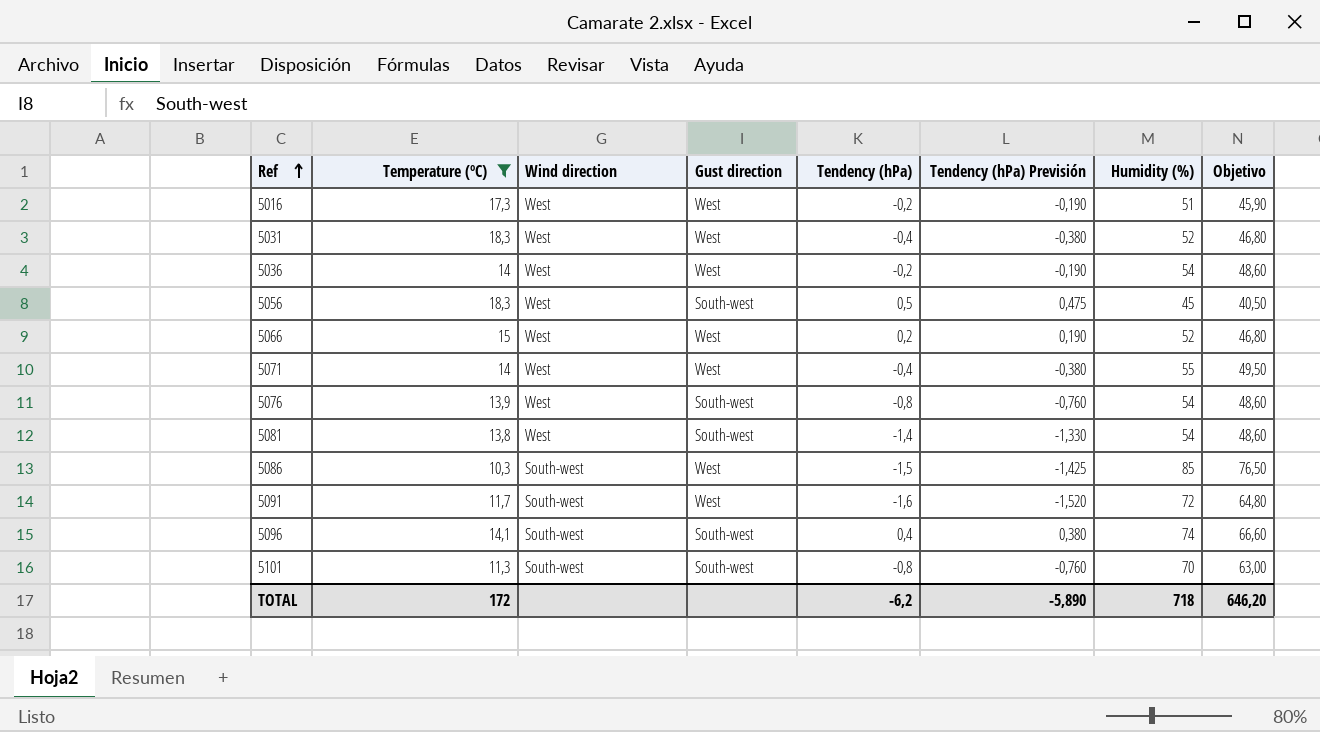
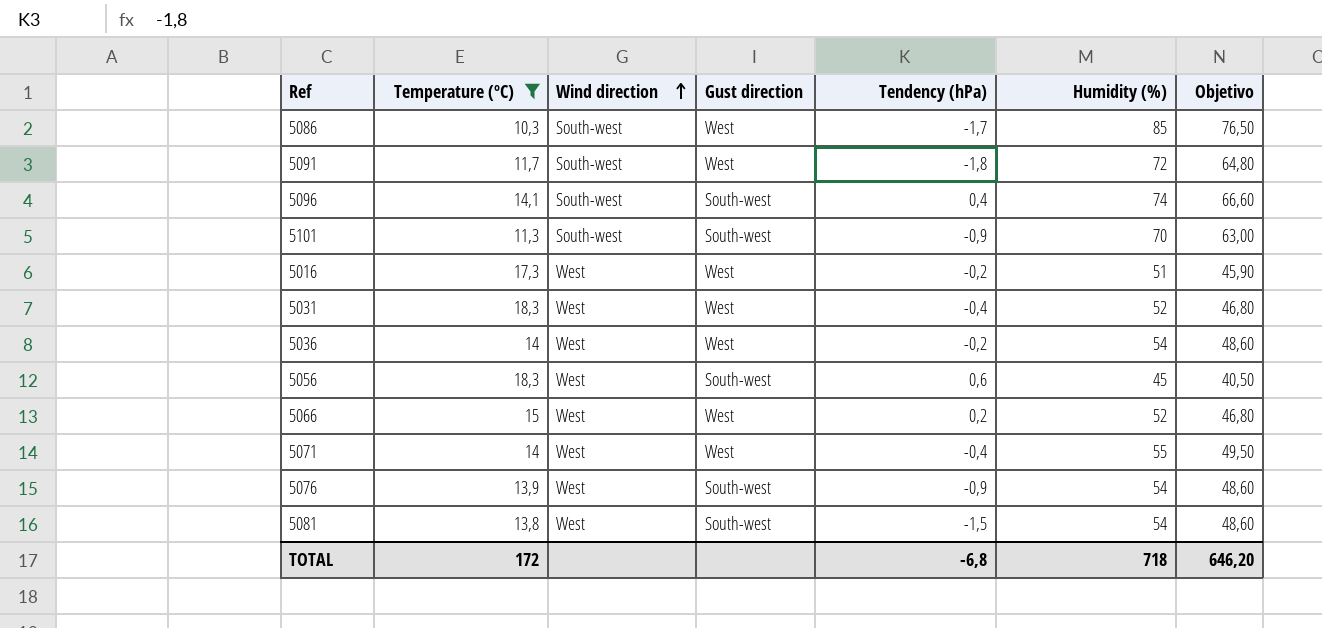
row order: Ref ascending -> Wind direction ascending
column Tendency (hPa) Previsión | formula: [Tendency (hPa)] * 0,95 -> none
5086 | Tendency (hPa): -1,5 -> -1,7
5091 | Tendency (hPa): -1,6 -> -1,8
5101 | Tendency (hPa): -0,8 -> -0,9
5056 | Tendency (hPa): 0,5 -> 0,6
5076 | Tendency (hPa): -0,8 -> -0,9
5081 | Tendency (hPa): -1,4 -> -1,5
TOTAL | Tendency (hPa): -6,2 -> -6,8

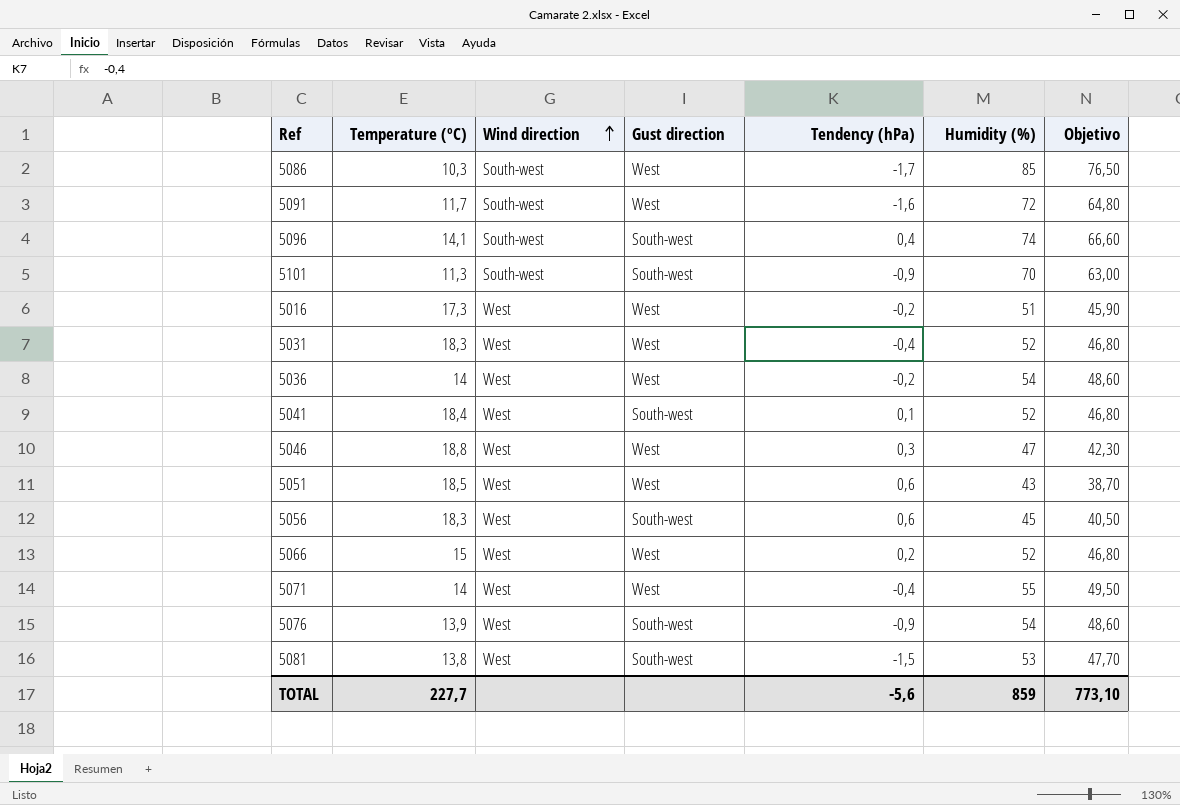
filter: Temperature (ºC) <= 18,3 -> none
5091 | Tendency (hPa): -1,8 -> -1,6
5081 | Humidity (%): 54 -> 53
5081 | Objetivo: 48,60 -> 47,70
TOTAL | Temperature (ºC): 172 -> 227,7
TOTAL | Tendency (hPa): -6,8 -> -5,6
TOTAL | Humidity (%): 718 -> 859
TOTAL | Objetivo: 646,20 -> 773,10

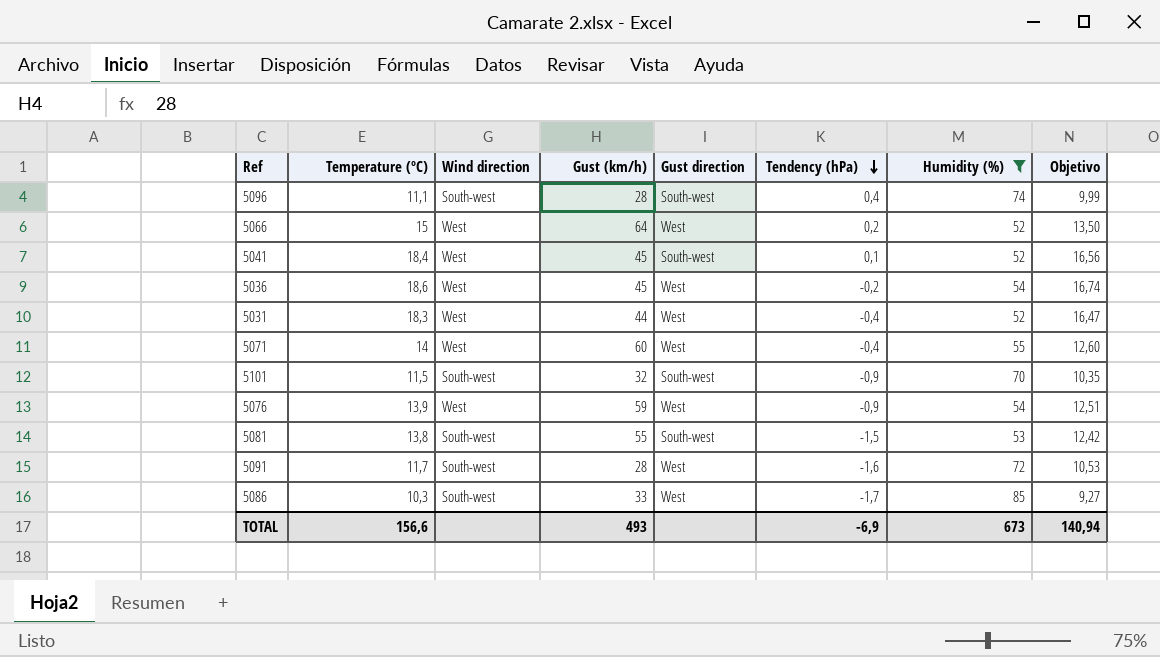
filter: none -> Humidity (%) >= 52
row order: Wind direction ascending -> Tendency (hPa) descending
column Gust (km/h) | position: none -> 4
column Objetivo | formula: [Humidity (%)] * 0,9 -> [Temperature (ºC)] * 0,9
5096 | Temperature (ºC): 14,1 -> 11,1
5036 | Temperature (ºC): 14 -> 18,6
5101 | Temperature (ºC): 11,3 -> 11,5
5076 | Gust direction: South-west -> West
5081 | Wind direction: West -> South-west
TOTAL | Temperature (ºC): 227,7 -> 156,6
TOTAL | Tendency (hPa): -5,6 -> -6,9
TOTAL | Humidity (%): 859 -> 673
TOTAL | Objetivo: 773,10 -> 140,94

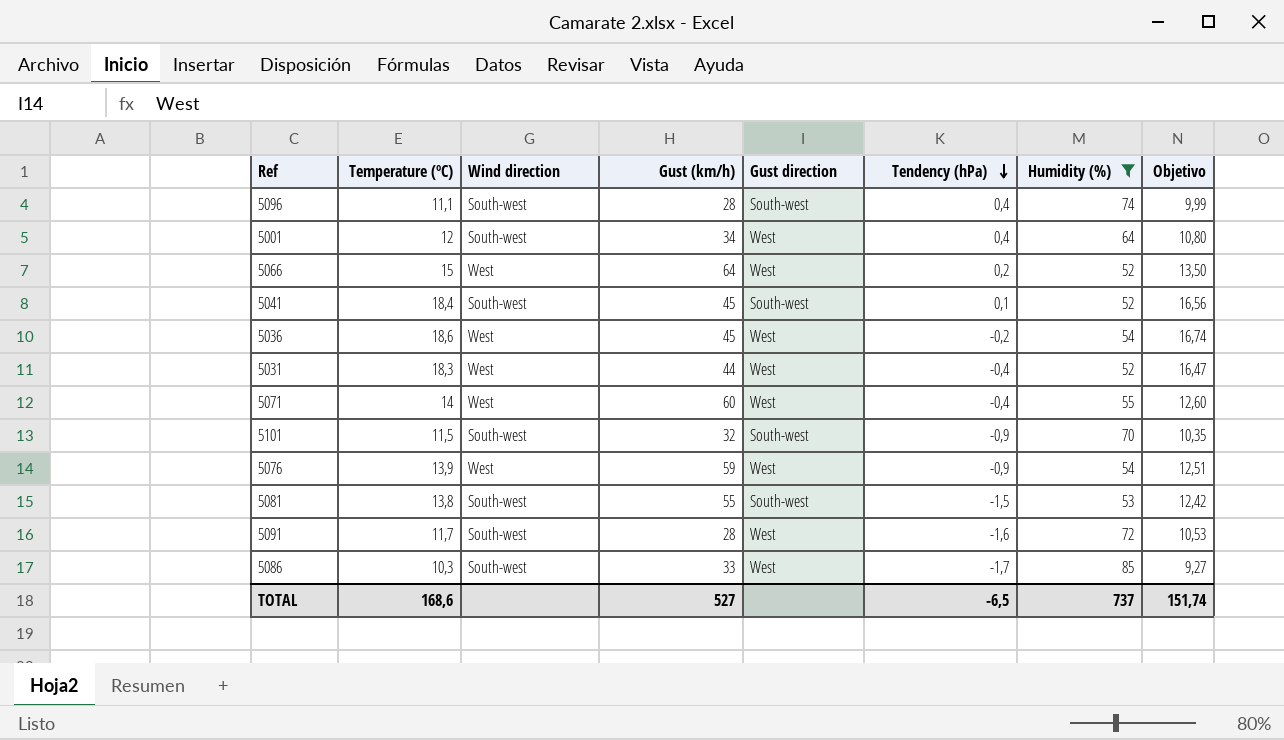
row 5001: none -> 12 | South-west | 34 | West | 0,4 | 64 | 10,80
5041 | Wind direction: West -> South-west
TOTAL | Temperature (ºC): 156,6 -> 168,6
TOTAL | Gust (km/h): 493 -> 527
TOTAL | Tendency (hPa): -6,9 -> -6,5
TOTAL | Humidity (%): 673 -> 737
TOTAL | Objetivo: 140,94 -> 151,74

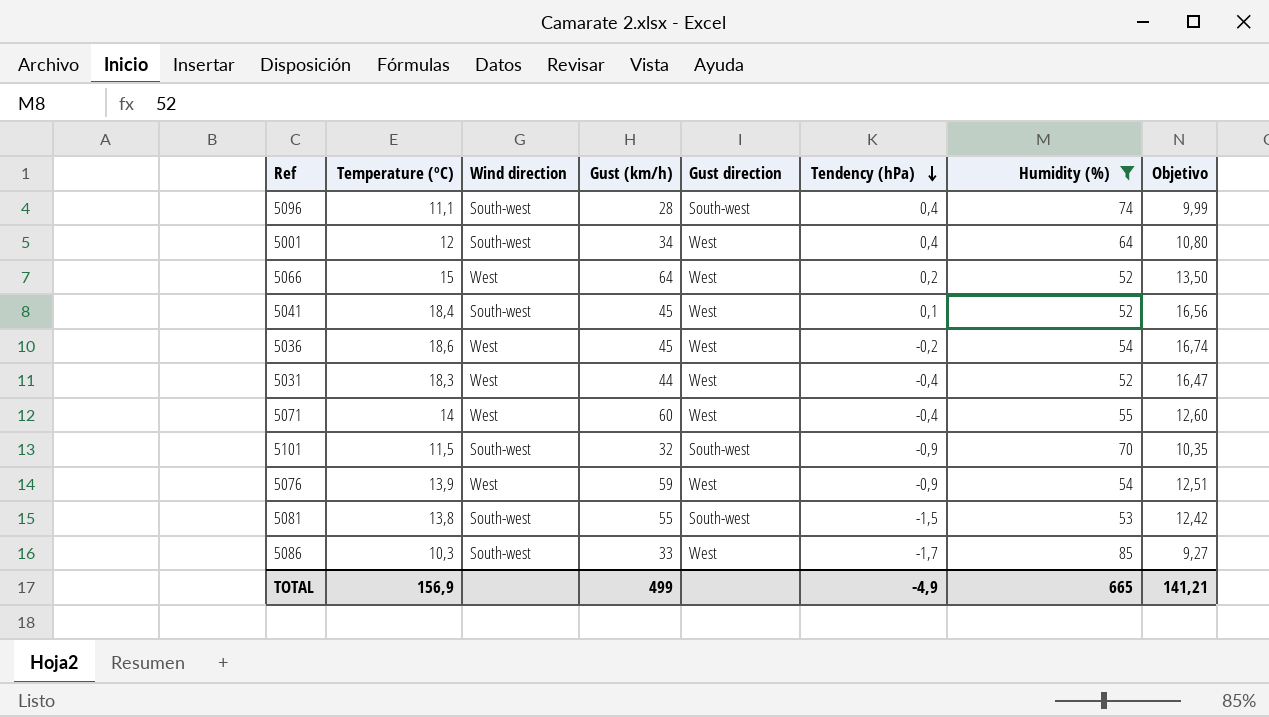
row 5091: 11,7 | South-west | 28 | West | -1,6 | 72 | 10,53 -> none
5041 | Gust direction: South-west -> West
TOTAL | Temperature (ºC): 168,6 -> 156,9
TOTAL | Gust (km/h): 527 -> 499
TOTAL | Tendency (hPa): -6,5 -> -4,9
TOTAL | Humidity (%): 737 -> 665
TOTAL | Objetivo: 151,74 -> 141,21

